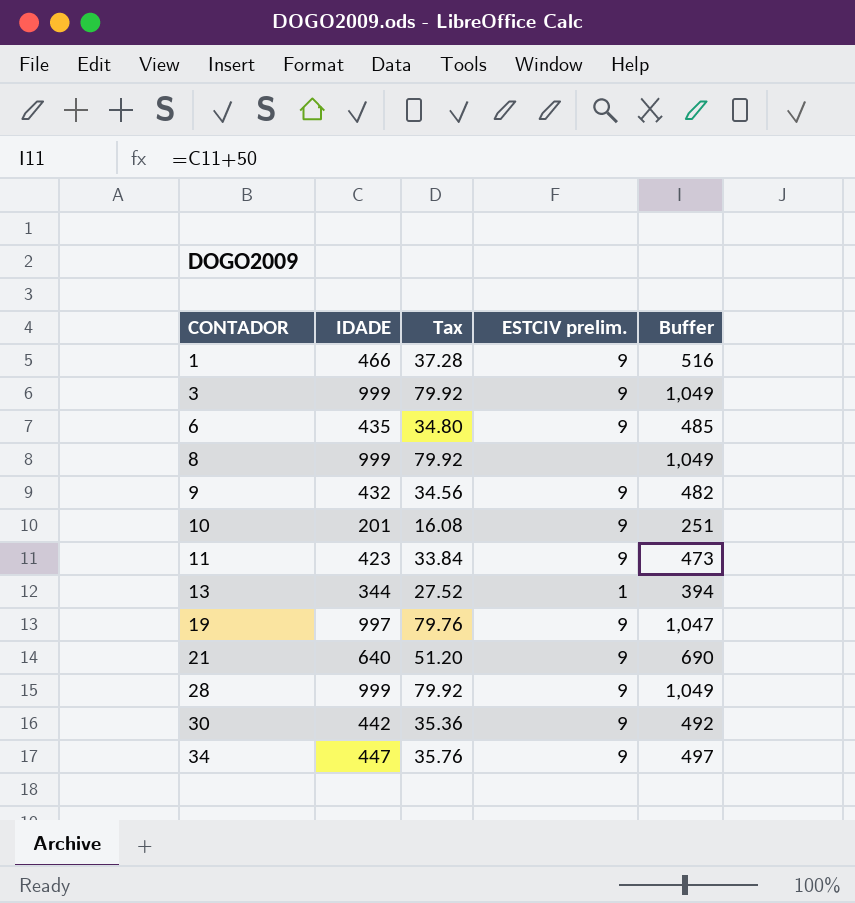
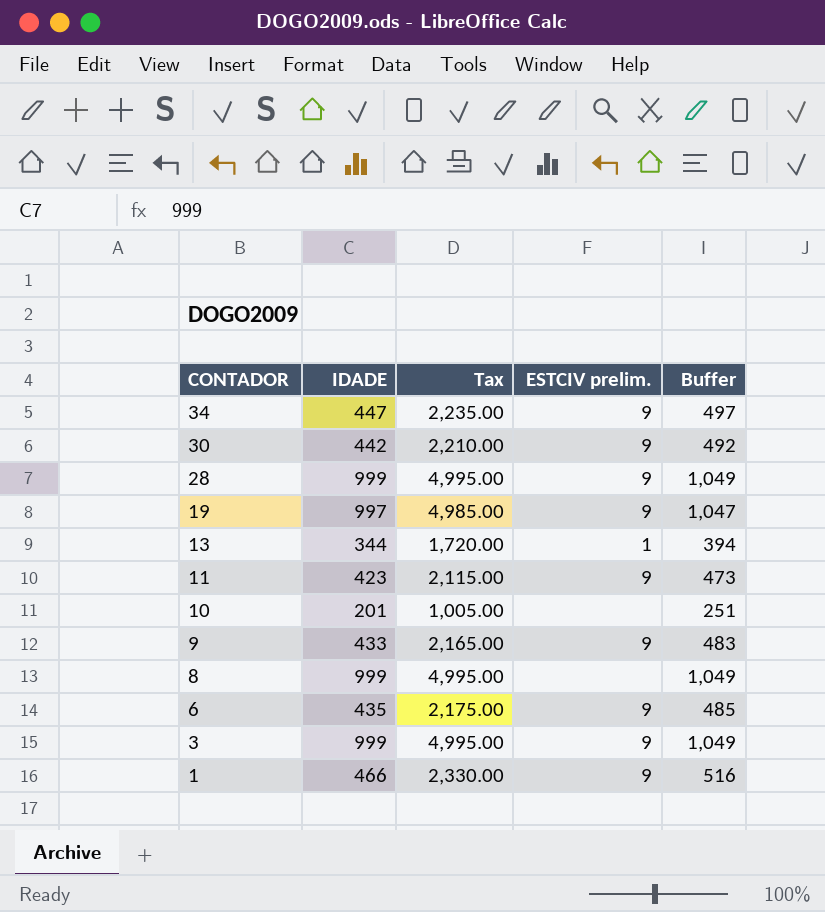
row order: CONTADOR ascending -> CONTADOR descending
column Tax | formula: [IDADE] * 0.08 -> [IDADE] * 5
row 21: 640 | 51.20 | 9 | 690 -> none
10 | ESTCIV prelim.: 9 -> none
9 | IDADE: 432 -> 433
9 | Buffer: 482 -> 483

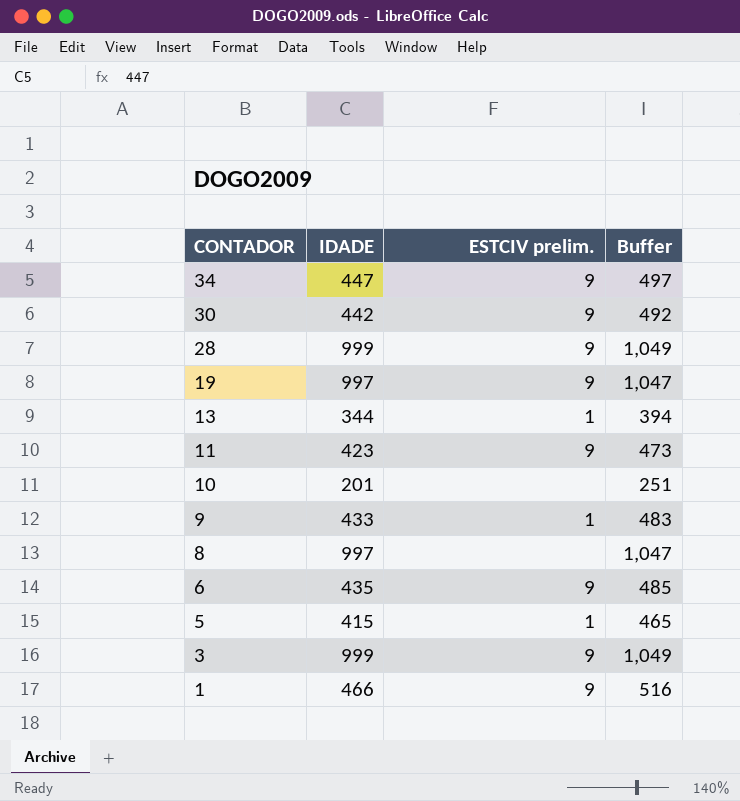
column Tax | formula: [IDADE] * 5 -> none
9 | ESTCIV prelim.: 9 -> 1
8 | IDADE: 999 -> 997
8 | Buffer: 1,049 -> 1,047
row 5: none -> 415 | 1 | 465

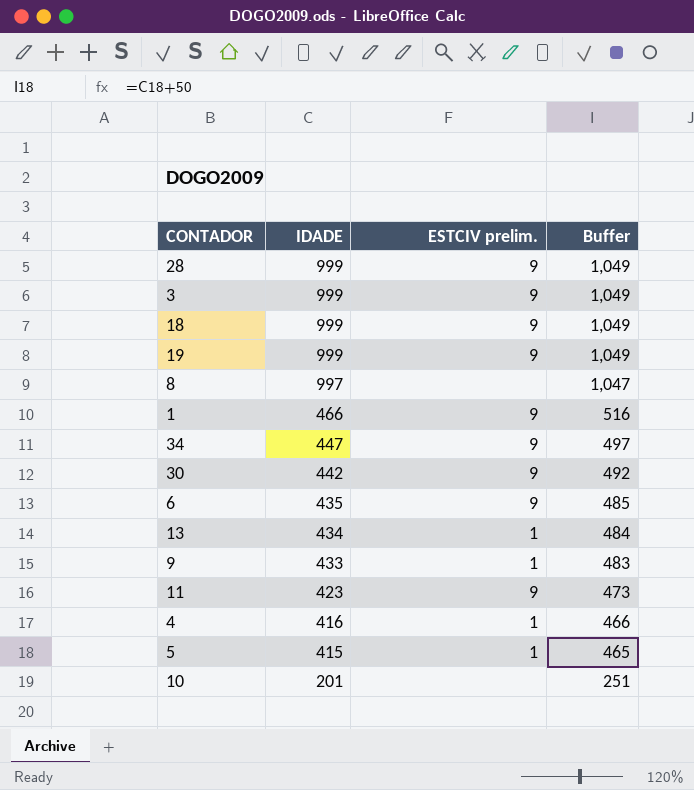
row order: CONTADOR descending -> IDADE descending
row 18: none -> 999 | 9 | 1,049
19 | IDADE: 997 -> 999
19 | Buffer: 1,047 -> 1,049
13 | IDADE: 344 -> 434
13 | Buffer: 394 -> 484
row 4: none -> 416 | 1 | 466

